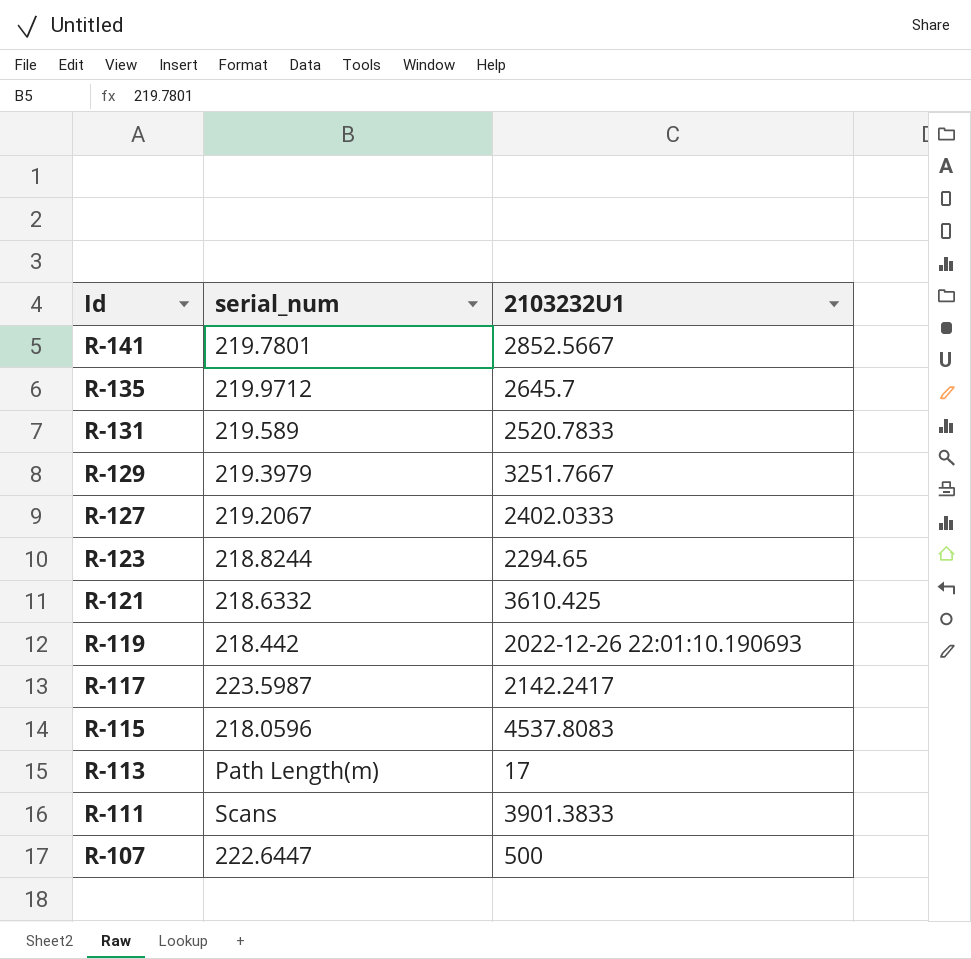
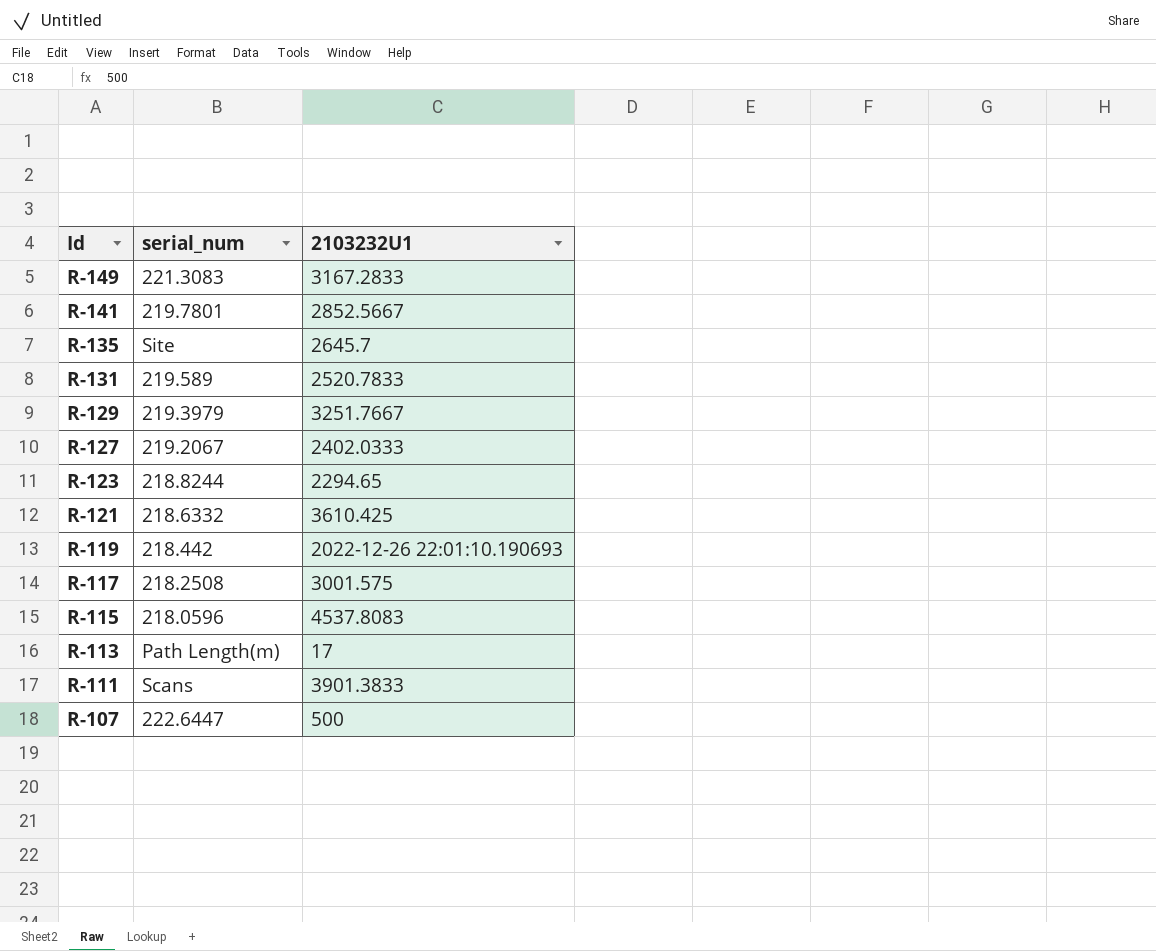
row R-149: none -> 221.3083 | 3167.2833
R-135 | serial_num: 219.9712 -> Site
R-117 | serial_num: 223.5987 -> 218.2508
R-117 | 2103232U1: 2142.2417 -> 3001.575

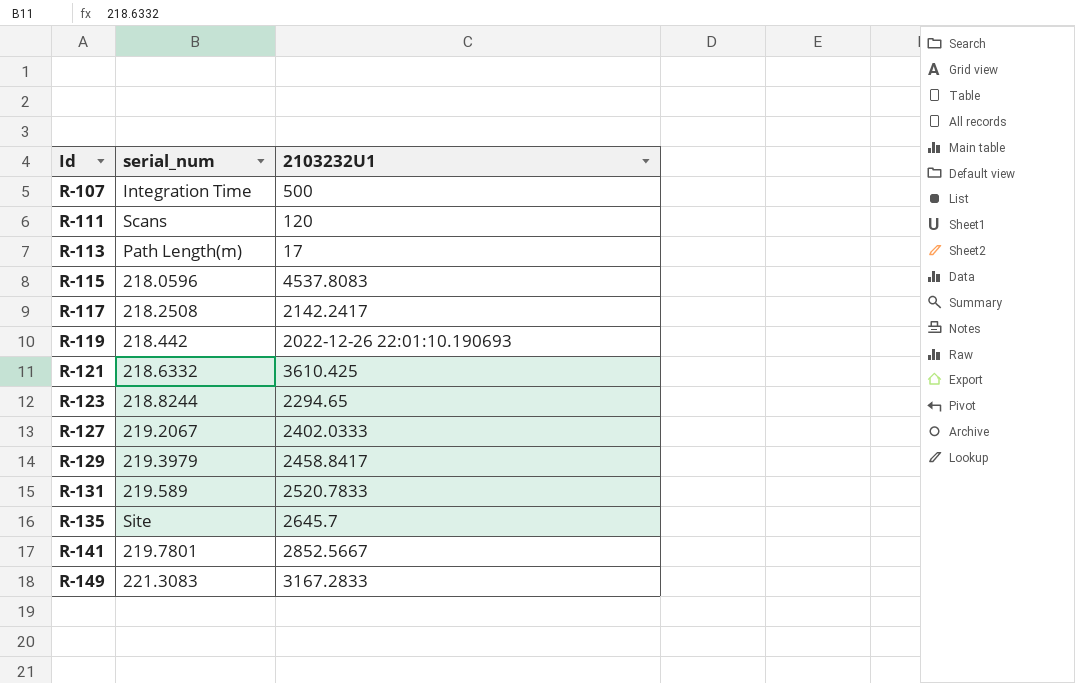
row order: Id descending -> Id ascending
R-107 | serial_num: 222.6447 -> Integration Time
R-111 | 2103232U1: 3901.3833 -> 120
R-117 | 2103232U1: 3001.575 -> 2142.2417
R-129 | 2103232U1: 3251.7667 -> 2458.8417

